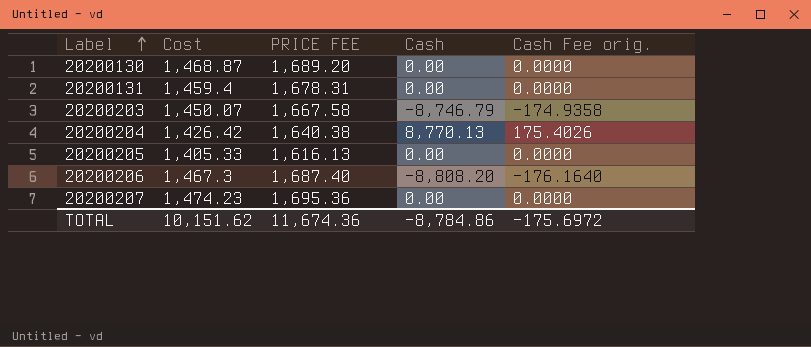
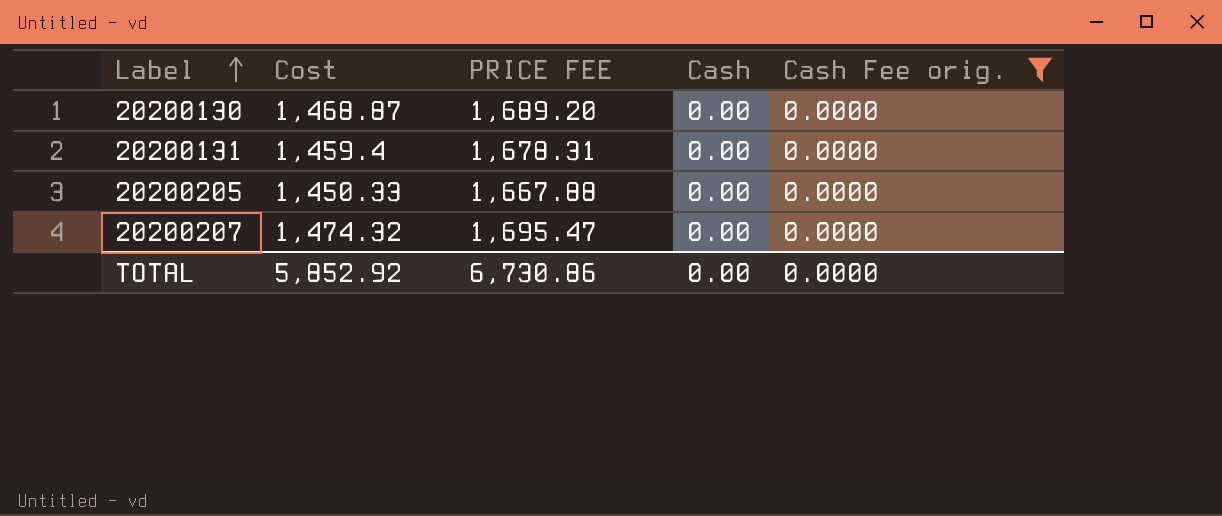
filter: none -> Cash Fee orig. = 0.0000
20200205 | Cost: 1,405.33 -> 1,450.33
20200205 | PRICE FEE: 1,616.13 -> 1,667.88
20200207 | Cost: 1,474.23 -> 1,474.32
20200207 | PRICE FEE: 1,695.36 -> 1,695.47
TOTAL | Cost: 10,151.62 -> 5,852.92
TOTAL | PRICE FEE: 11,674.36 -> 6,730.86
TOTAL | Cash: -8,784.86 -> 0.00
TOTAL | Cash Fee orig.: -175.6972 -> 0.0000

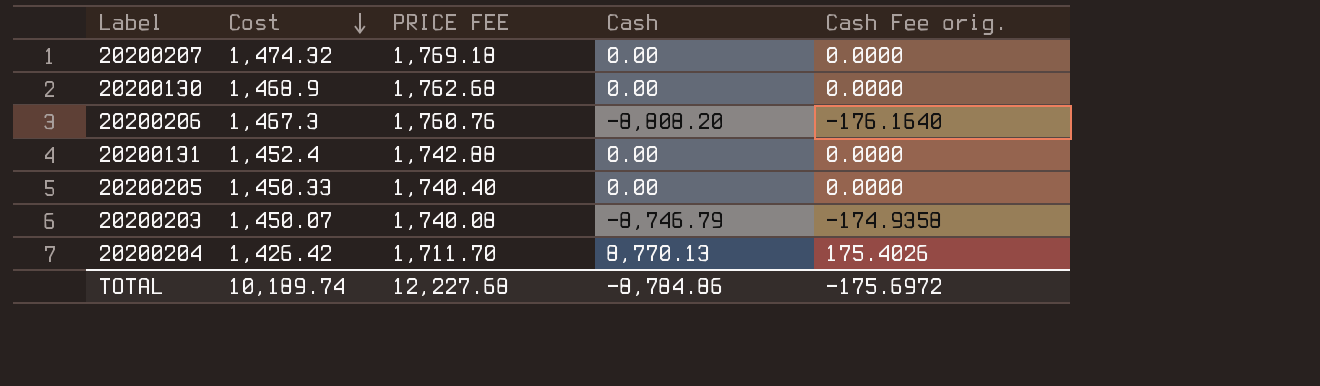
filter: Cash Fee orig. = 0.0000 -> none
row order: Label ascending -> Cost descending
column PRICE FEE | formula: [Cost] * 1.15 -> [Cost] * 1.2
20200130 | Cost: 1,468.87 -> 1,468.9
20200131 | Cost: 1,459.4 -> 1,452.4
TOTAL | Cost: 5,852.92 -> 10,189.74
TOTAL | PRICE FEE: 6,730.86 -> 12,227.68
TOTAL | Cash: 0.00 -> -8,784.86
TOTAL | Cash Fee orig.: 0.0000 -> -175.6972

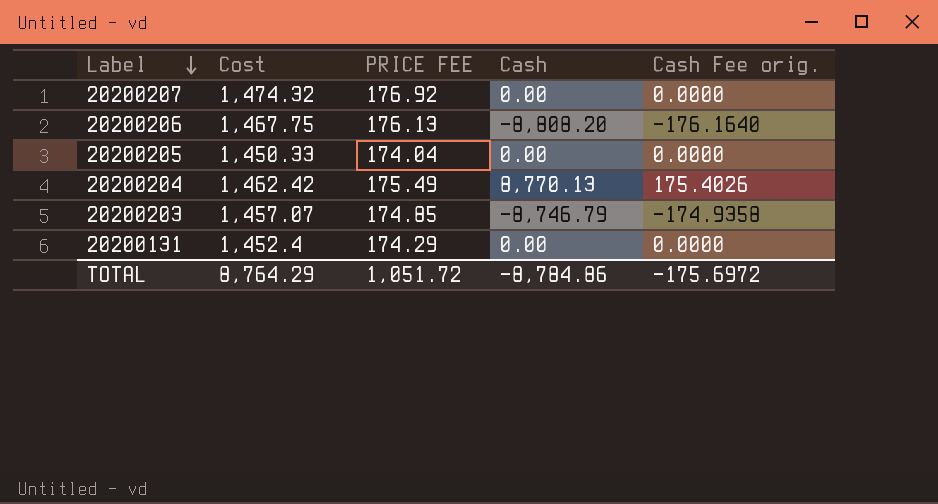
row order: Cost descending -> Label descending
column PRICE FEE | formula: [Cost] * 1.2 -> [Cost] * 0.12
row 20200130: 1,468.9 | 1,762.68 | 0.00 | 0.0000 -> none
20200206 | Cost: 1,467.3 -> 1,467.75
20200204 | Cost: 1,426.42 -> 1,462.42
20200203 | Cost: 1,450.07 -> 1,457.07
TOTAL | Cost: 10,189.74 -> 8,764.29
TOTAL | PRICE FEE: 12,227.68 -> 1,051.72

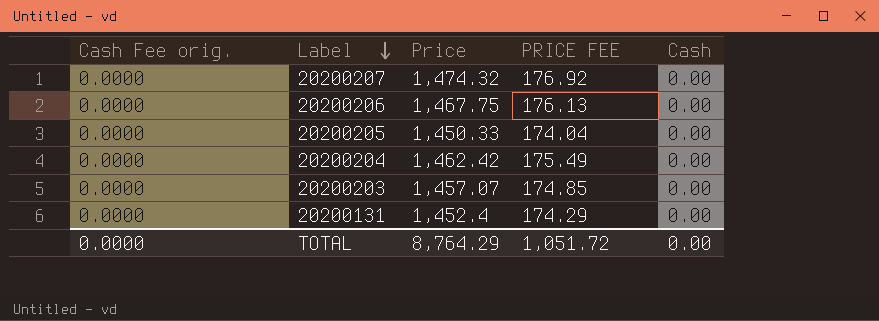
column Cash Fee orig. | position: 5 -> 1
column name: Cost -> Price
20200206 | Cash Fee orig.: -176.1640 -> 0.0000
20200206 | Cash: -8,808.20 -> 0.00
20200204 | Cash Fee orig.: 175.4026 -> 0.0000
20200204 | Cash: 8,770.13 -> 0.00
20200203 | Cash Fee orig.: -174.9358 -> 0.0000
20200203 | Cash: -8,746.79 -> 0.00
TOTAL | Cash Fee orig.: -175.6972 -> 0.0000
TOTAL | Cash: -8,784.86 -> 0.00

